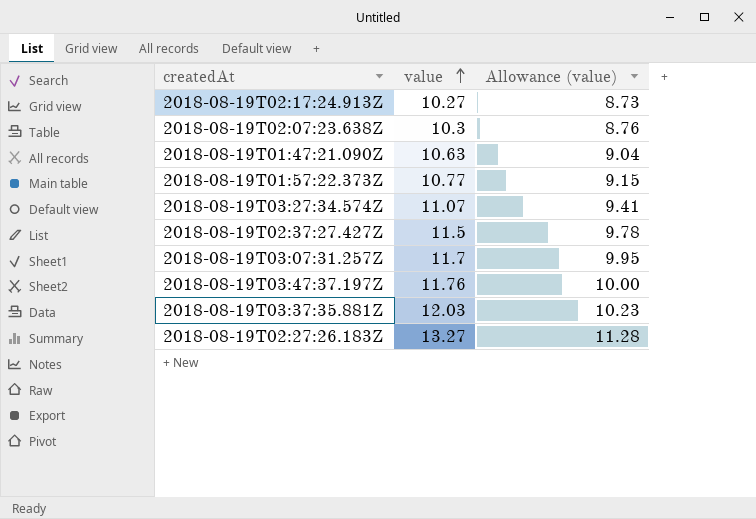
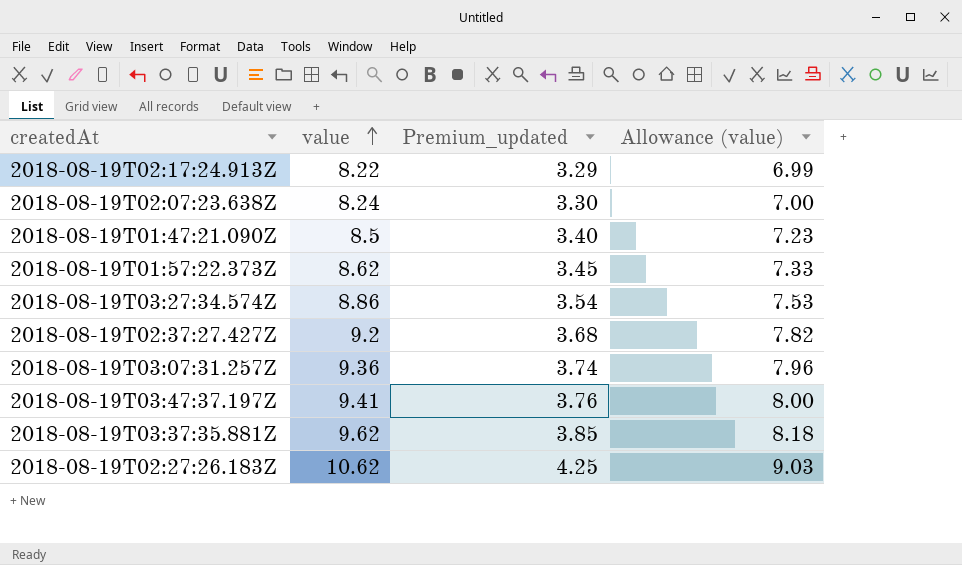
column Premium_updated | formula: none -> [value] * 0.4
2018-08-19T02:17:24.913Z | value: 10.27 -> 8.22
2018-08-19T02:17:24.913Z | Allowance (value): 8.73 -> 6.99
2018-08-19T02:07:23.638Z | value: 10.3 -> 8.24
2018-08-19T02:07:23.638Z | Allowance (value): 8.76 -> 7.00
2018-08-19T01:47:21.090Z | value: 10.63 -> 8.5
2018-08-19T01:47:21.090Z | Allowance (value): 9.04 -> 7.23
2018-08-19T01:57:22.373Z | value: 10.77 -> 8.62
2018-08-19T01:57:22.373Z | Allowance (value): 9.15 -> 7.33
2018-08-19T03:27:34.574Z | value: 11.07 -> 8.86
2018-08-19T03:27:34.574Z | Allowance (value): 9.41 -> 7.53
2018-08-19T02:37:27.427Z | value: 11.5 -> 9.2
2018-08-19T02:37:27.427Z | Allowance (value): 9.78 -> 7.82
2018-08-19T03:07:31.257Z | value: 11.7 -> 9.36
2018-08-19T03:07:31.257Z | Allowance (value): 9.95 -> 7.96
2018-08-19T03:47:37.197Z | value: 11.76 -> 9.41
2018-08-19T03:47:37.197Z | Allowance (value): 10.00 -> 8.00
2018-08-19T03:37:35.881Z | value: 12.03 -> 9.62
2018-08-19T03:37:35.881Z | Allowance (value): 10.23 -> 8.18
2018-08-19T02:27:26.183Z | value: 13.27 -> 10.62
2018-08-19T02:27:26.183Z | Allowance (value): 11.28 -> 9.03

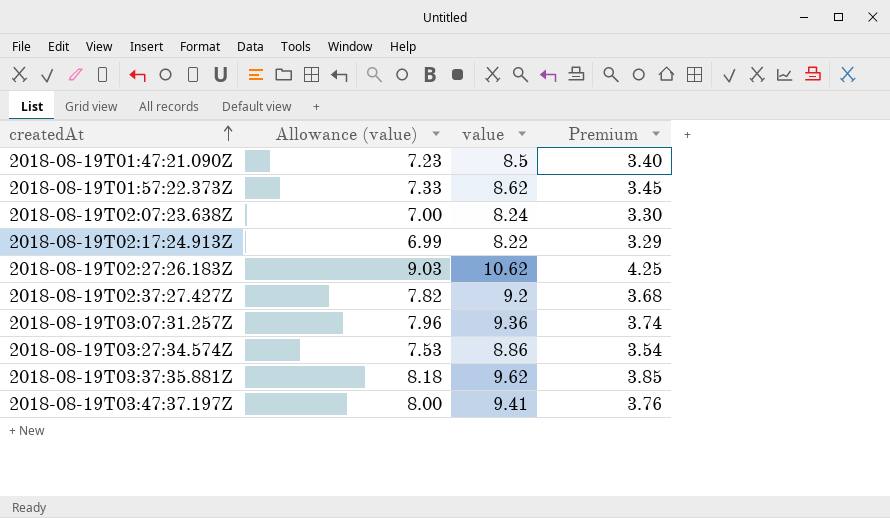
row order: value ascending -> createdAt ascending
column Allowance (value) | position: 4 -> 2
column name: Premium_updated -> Premium

